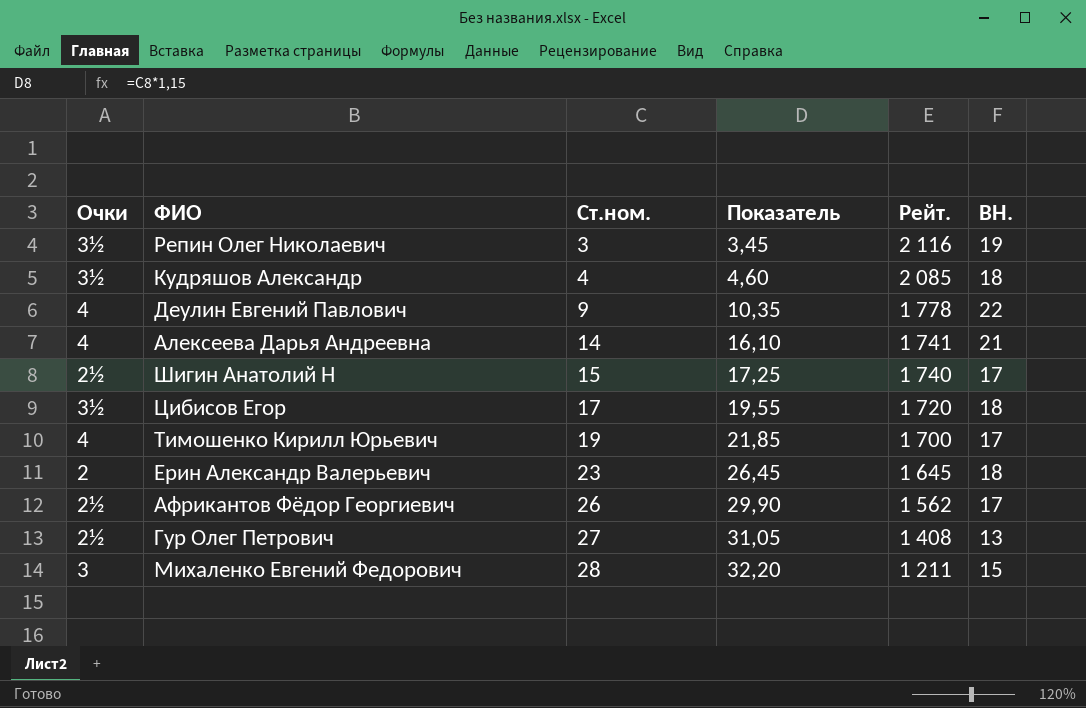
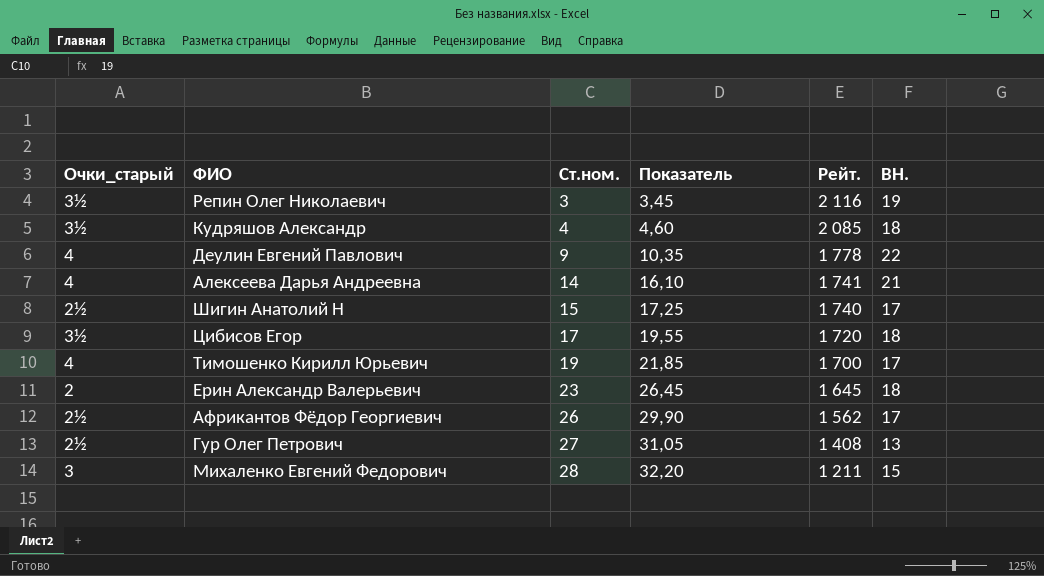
column name: Очки -> Очки_старый

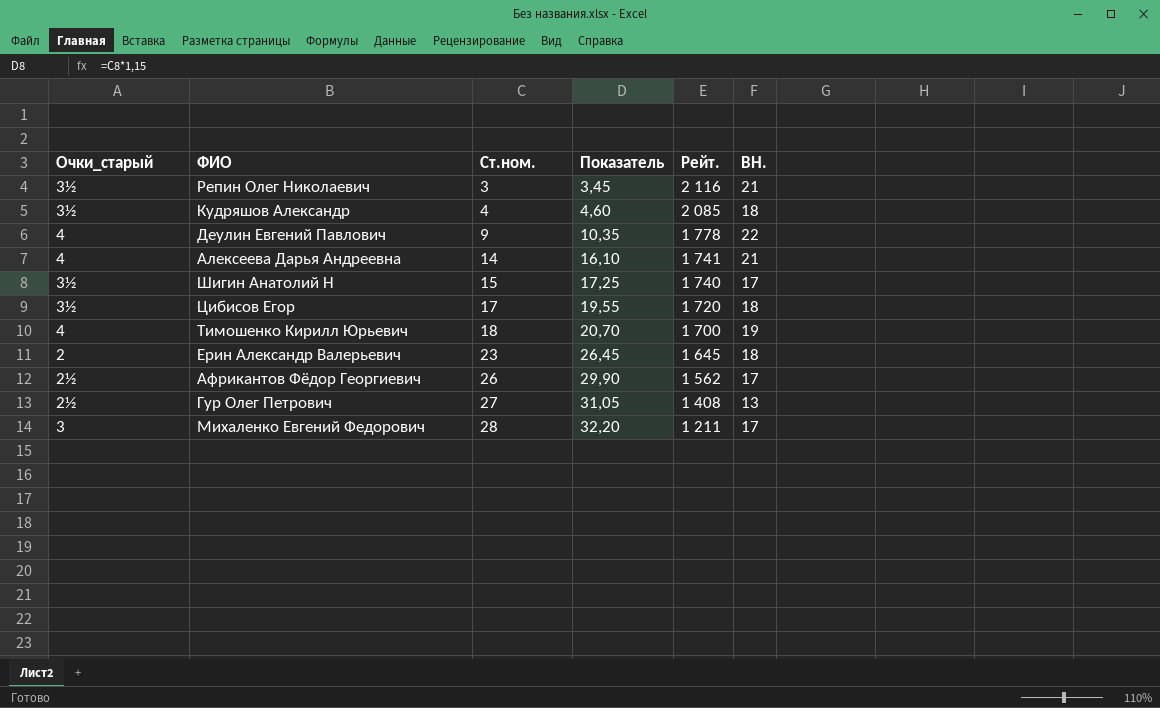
Репин Олег Николаевич | BH.: 19 -> 21
Шигин Анатолий Н | Очки_старый: 2½ -> 3½
Тимошенко Кирилл Юрьевич | Ст.ном.: 19 -> 18
Тимошенко Кирилл Юрьевич | Показатель: 21,85 -> 20,70
Тимошенко Кирилл Юрьевич | BH.: 17 -> 19
Михаленко Евгений Федорович | BH.: 15 -> 17

